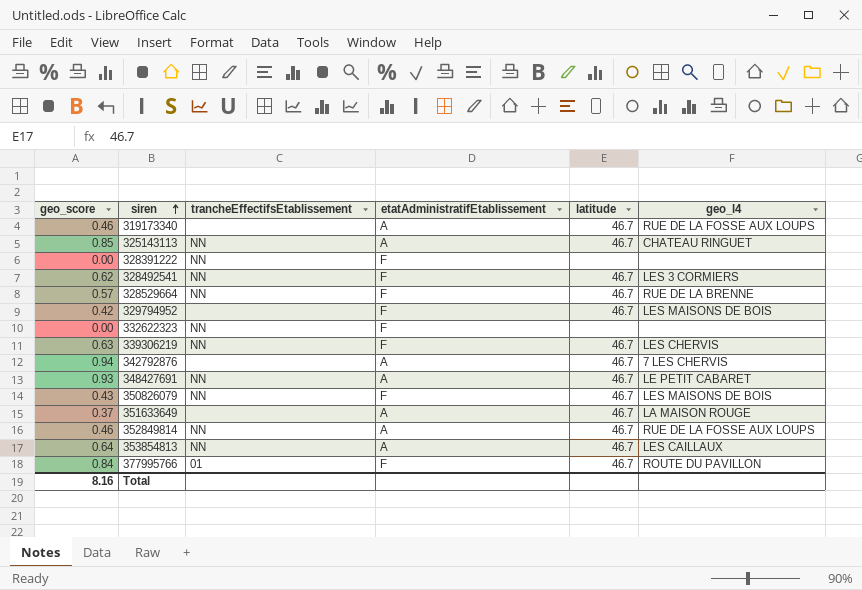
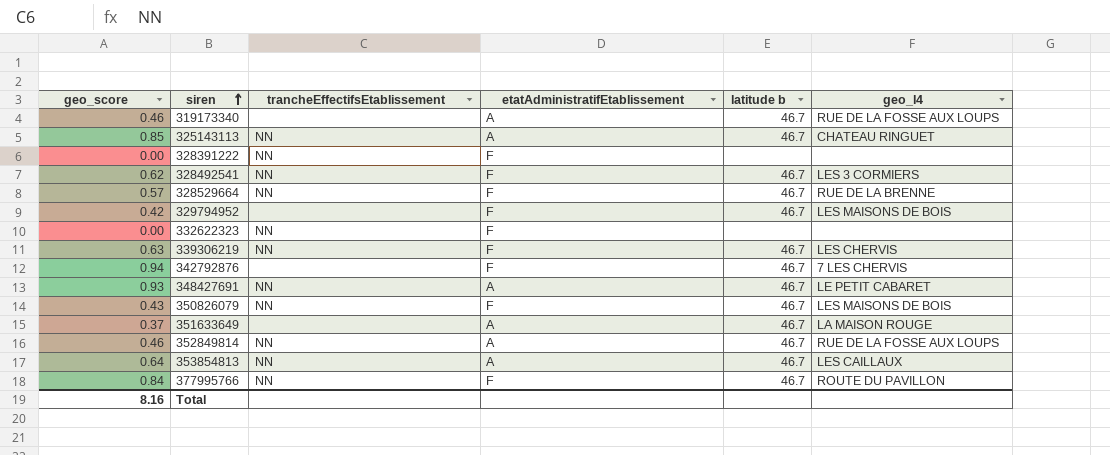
column name: latitude -> latitude b
342792876 | etatAdministratifEtablissement: A -> F
377995766 | trancheEffectifsEtablissement: 01 -> NN

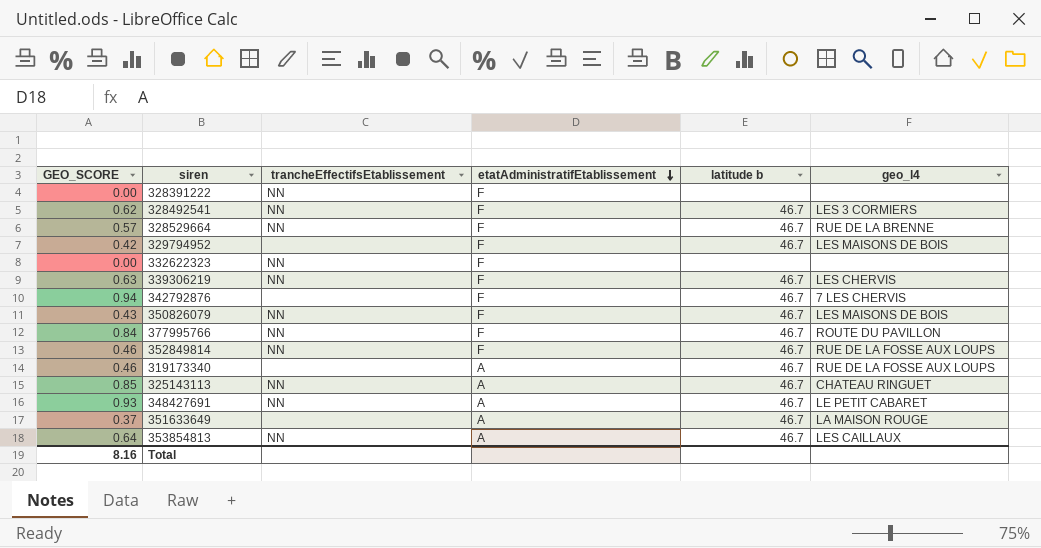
row order: siren ascending -> etatAdministratifEtablissement descending
column name: geo_score -> GEO_SCORE
352849814 | etatAdministratifEtablissement: A -> F

